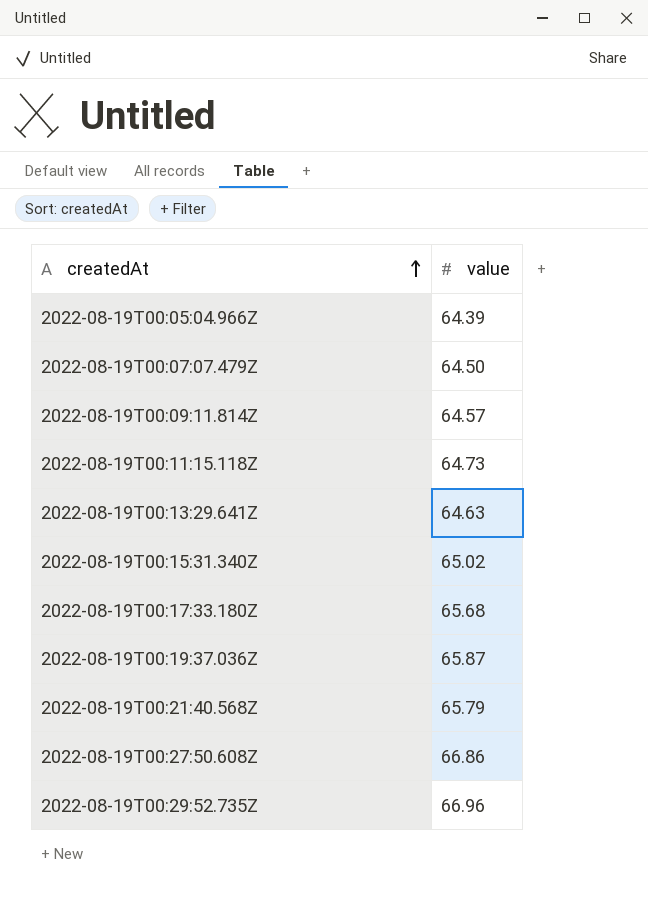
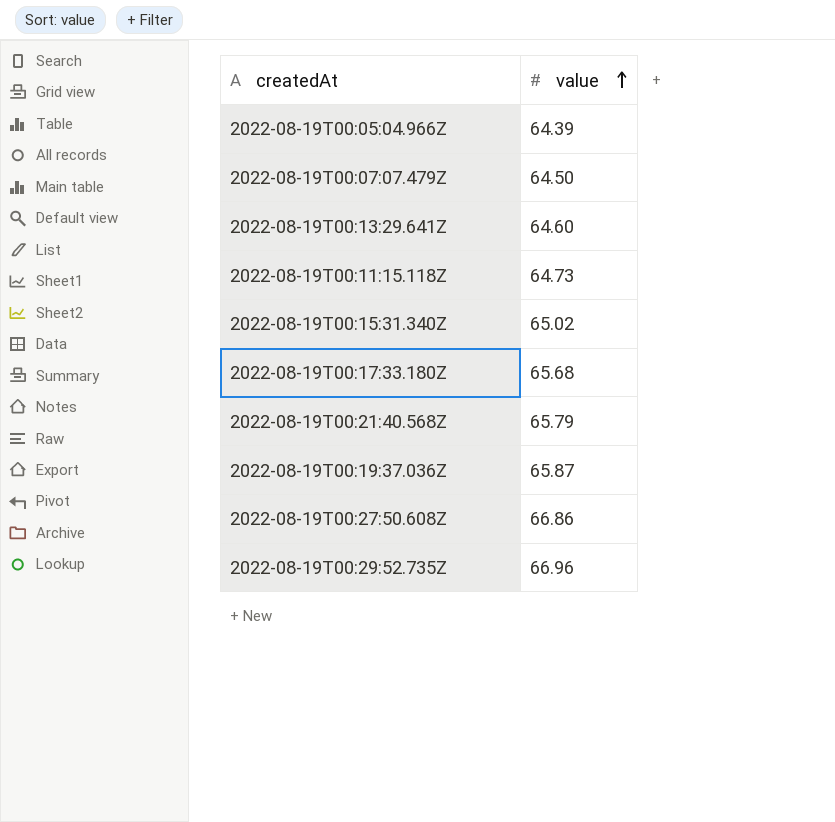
row order: createdAt ascending -> value ascending
row 2022-08-19T00:09:11.814Z: 64.57 -> none
2022-08-19T00:13:29.641Z | value: 64.63 -> 64.60

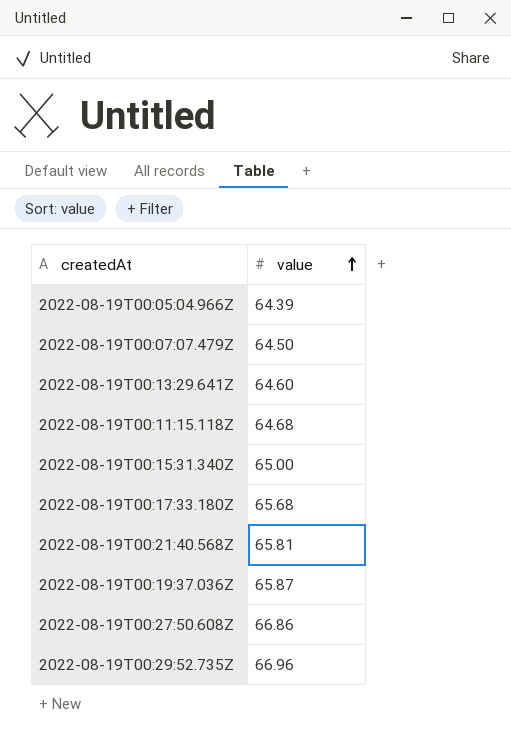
2022-08-19T00:11:15.118Z | value: 64.73 -> 64.68
2022-08-19T00:15:31.340Z | value: 65.02 -> 65.00
2022-08-19T00:21:40.568Z | value: 65.79 -> 65.81

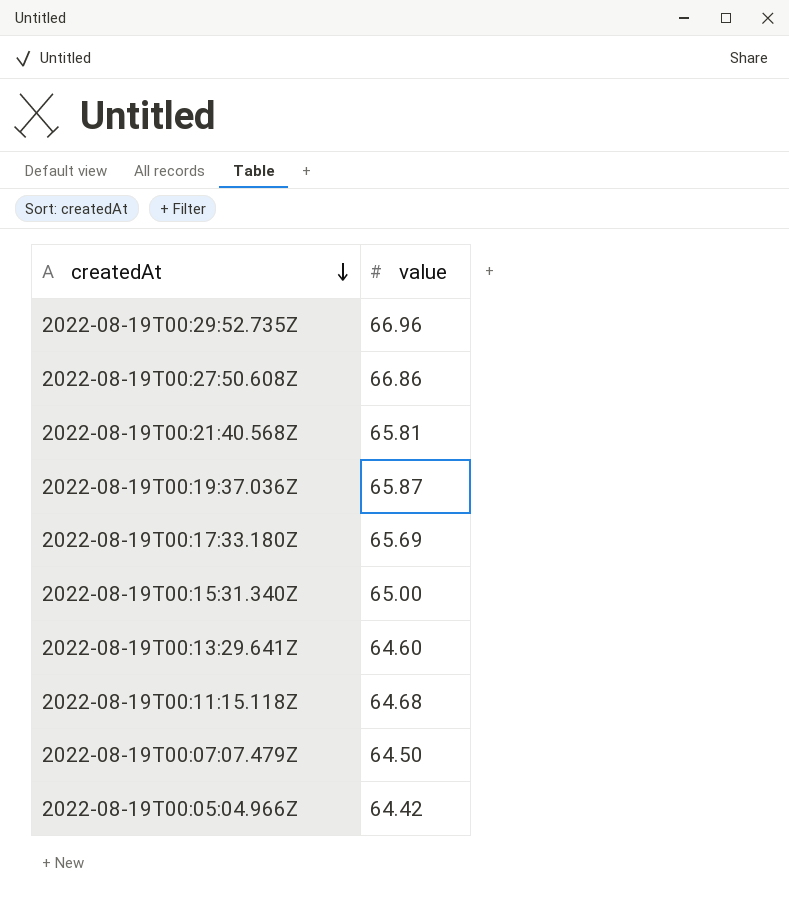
row order: value ascending -> createdAt descending
2022-08-19T00:17:33.180Z | value: 65.68 -> 65.69
2022-08-19T00:05:04.966Z | value: 64.39 -> 64.42

